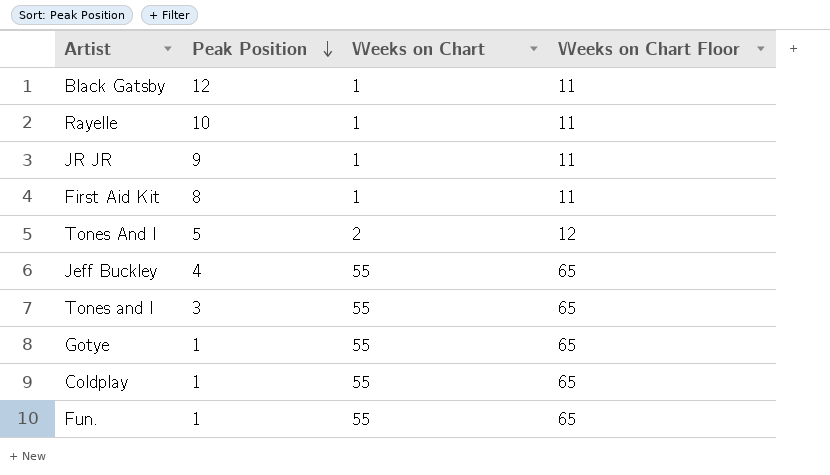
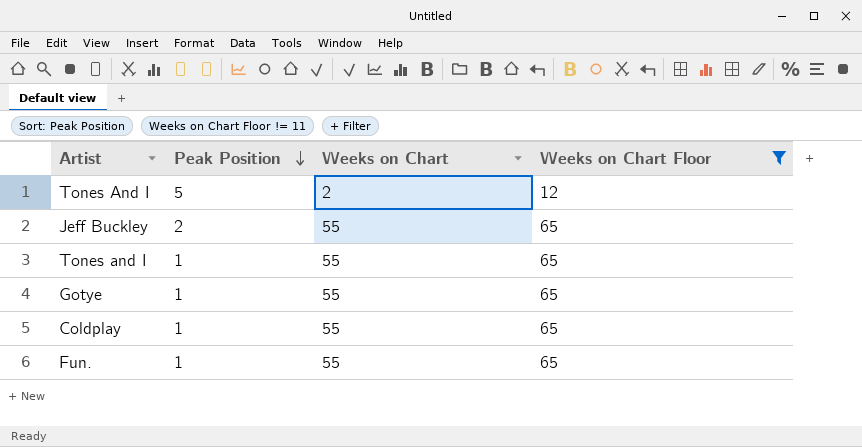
filter: none -> Weeks on Chart Floor != 11
Jeff Buckley | Peak Position: 4 -> 2
Tones and I | Peak Position: 3 -> 1

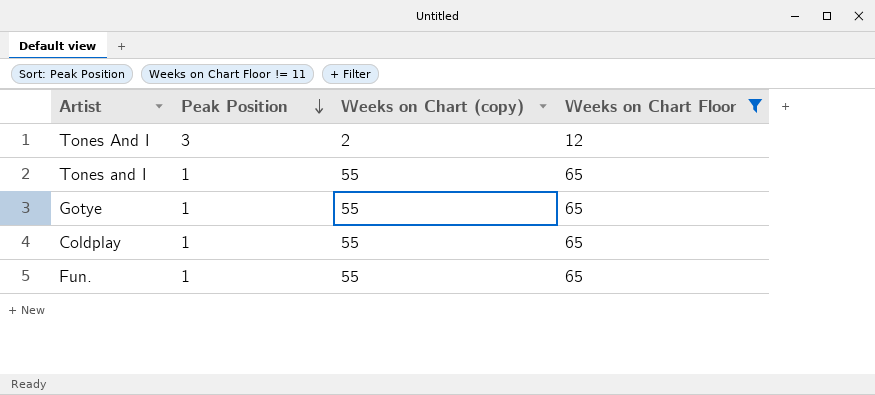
column name: Weeks on Chart -> Weeks on Chart (copy)
row Jeff Buckley: 2 | 55 | 65 -> none
Tones And I | Peak Position: 5 -> 3

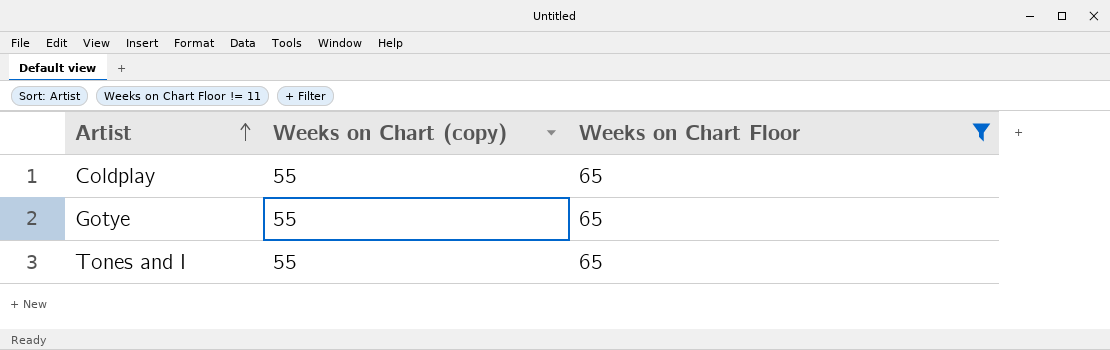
row order: Peak Position descending -> Artist ascending
column Peak Position | position: 2 -> none
row Tones And I: 3 | 2 | 12 -> none
row Fun.: 1 | 55 | 65 -> none

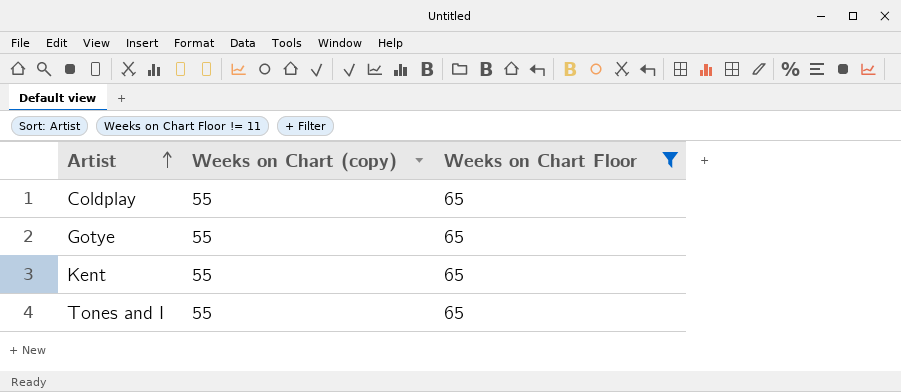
row Kent: none -> 55 | 65

